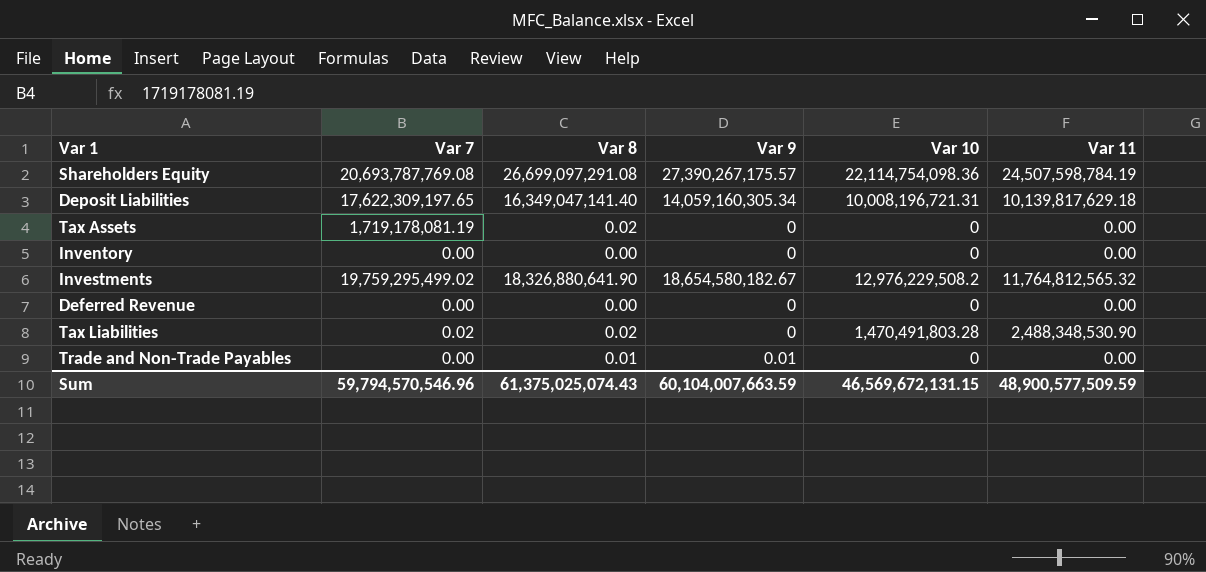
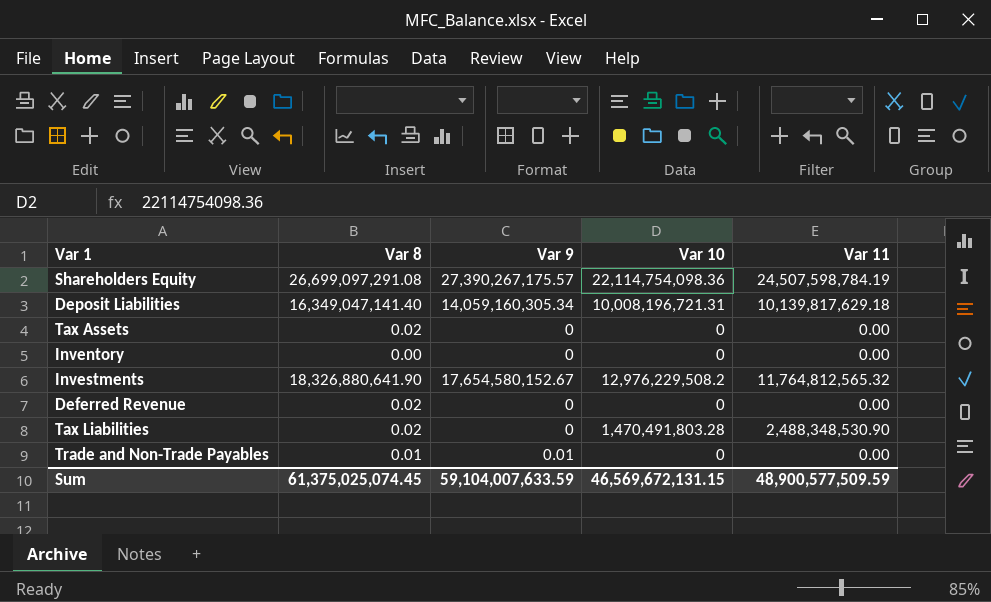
column Var 7 | position: 2 -> none
Investments | Var 9: 18,654,580,182.67 -> 17,654,580,152.67
Deferred Revenue | Var 8: 0.00 -> 0.02
Sum | Var 8: 61,375,025,074.43 -> 61,375,025,074.45
Sum | Var 9: 60,104,007,663.59 -> 59,104,007,633.59

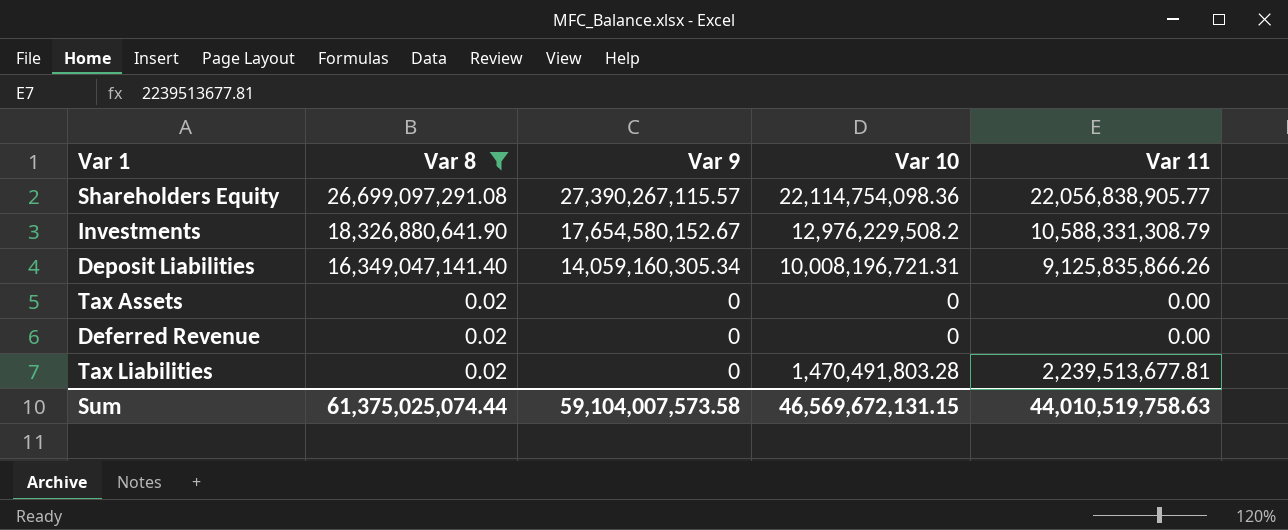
filter: none -> Var 8 >= 0.02
row order: none -> Var 8 descending
Shareholders Equity | Var 9: 27,390,267,175.57 -> 27,390,267,115.57
Shareholders Equity | Var 11: 24,507,598,784.19 -> 22,056,838,905.77
Investments | Var 11: 11,764,812,565.32 -> 10,588,331,308.79
Deposit Liabilities | Var 11: 10,139,817,629.18 -> 9,125,835,866.26
Tax Liabilities | Var 11: 2,488,348,530.90 -> 2,239,513,677.81
Sum | Var 8: 61,375,025,074.45 -> 61,375,025,074.44
Sum | Var 9: 59,104,007,633.59 -> 59,104,007,573.58
Sum | Var 11: 48,900,577,509.59 -> 44,010,519,758.63

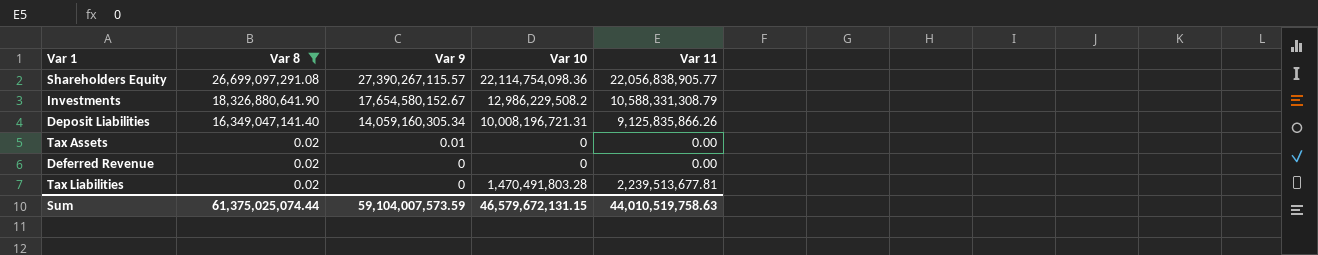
Investments | Var 10: 12,976,229,508.2 -> 12,986,229,508.2
Tax Assets | Var 9: 0 -> 0.01
Sum | Var 9: 59,104,007,573.58 -> 59,104,007,573.59
Sum | Var 10: 46,569,672,131.15 -> 46,579,672,131.15

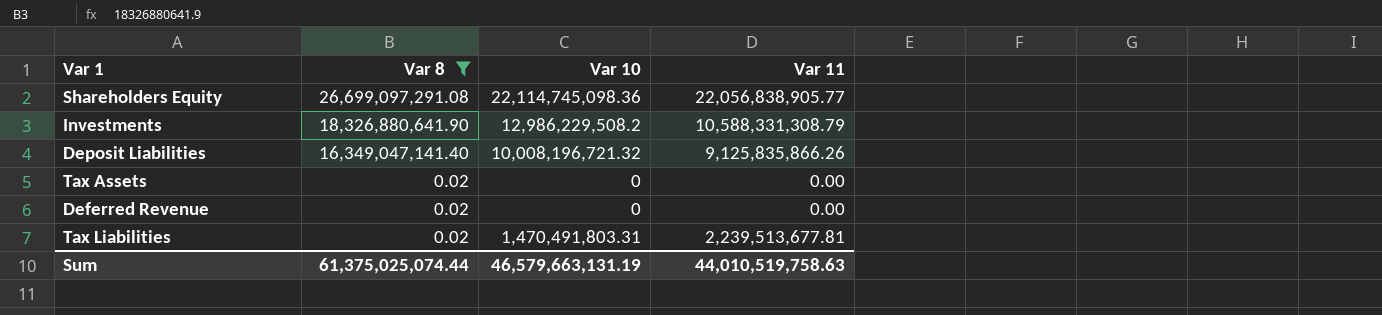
column Var 9 | position: 3 -> none
Shareholders Equity | Var 10: 22,114,754,098.36 -> 22,114,745,098.36
Deposit Liabilities | Var 10: 10,008,196,721.31 -> 10,008,196,721.32
Tax Liabilities | Var 10: 1,470,491,803.28 -> 1,470,491,803.31
Sum | Var 10: 46,579,672,131.15 -> 46,579,663,131.19

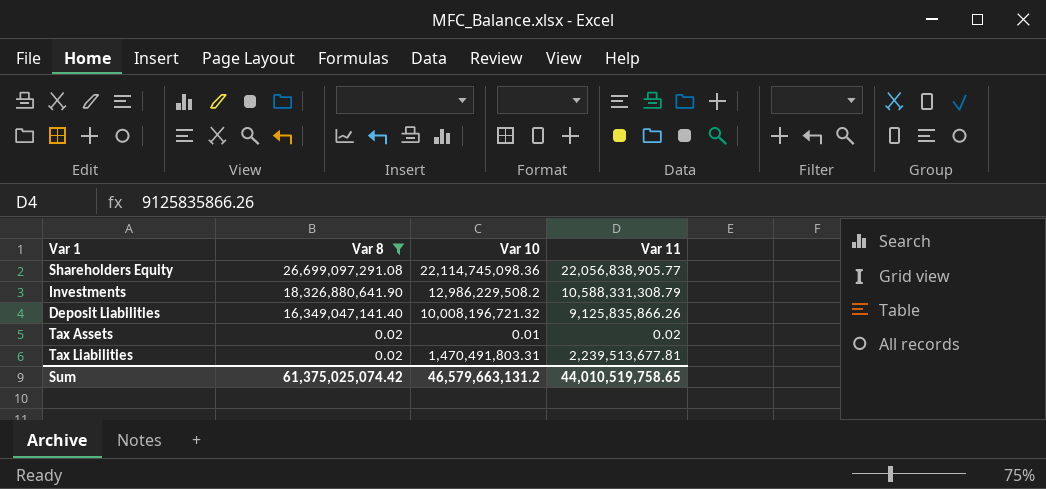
row Deferred Revenue: 0.02 | 0 | 0.00 -> none
Tax Assets | Var 10: 0 -> 0.01
Tax Assets | Var 11: 0.00 -> 0.02
Sum | Var 8: 61,375,025,074.44 -> 61,375,025,074.42
Sum | Var 10: 46,579,663,131.19 -> 46,579,663,131.2
Sum | Var 11: 44,010,519,758.63 -> 44,010,519,758.65

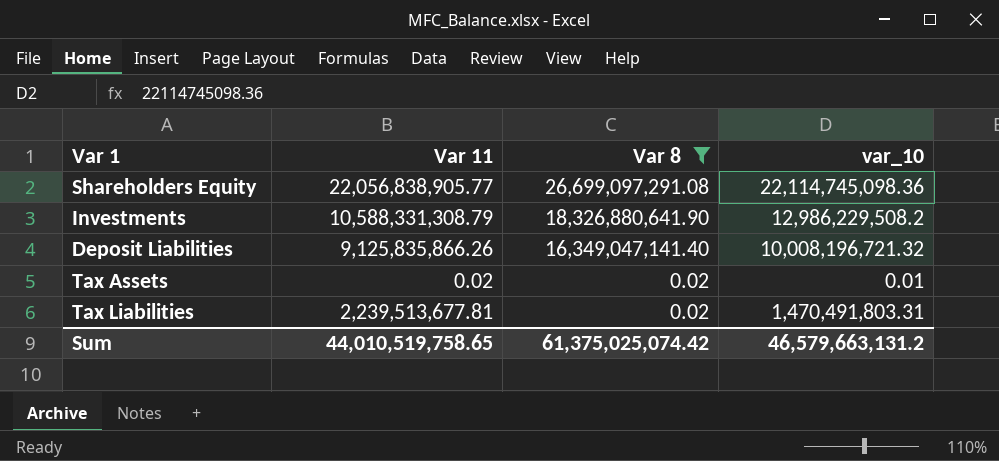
column Var 11 | position: 4 -> 2
column name: Var 10 -> var_10

